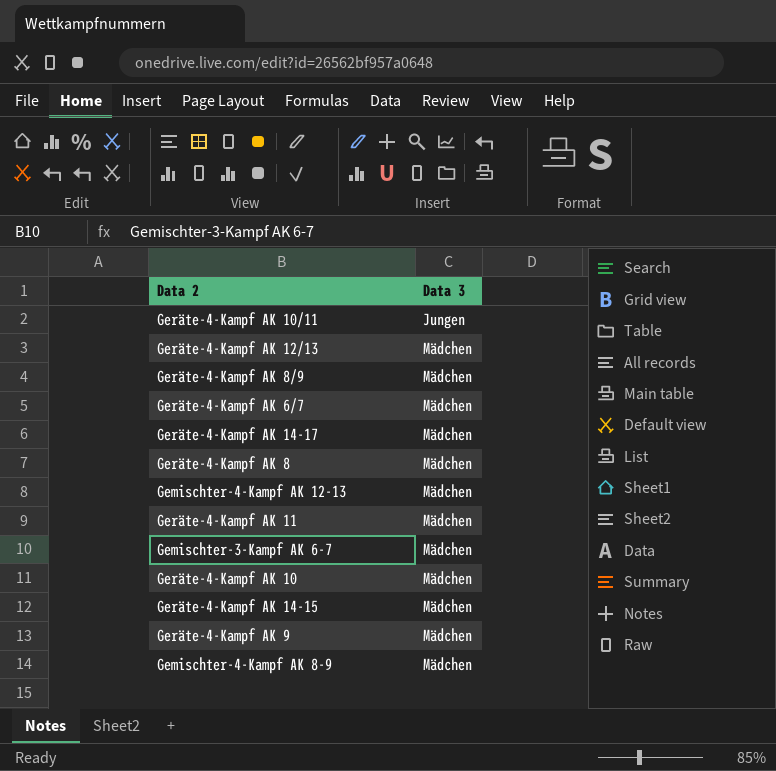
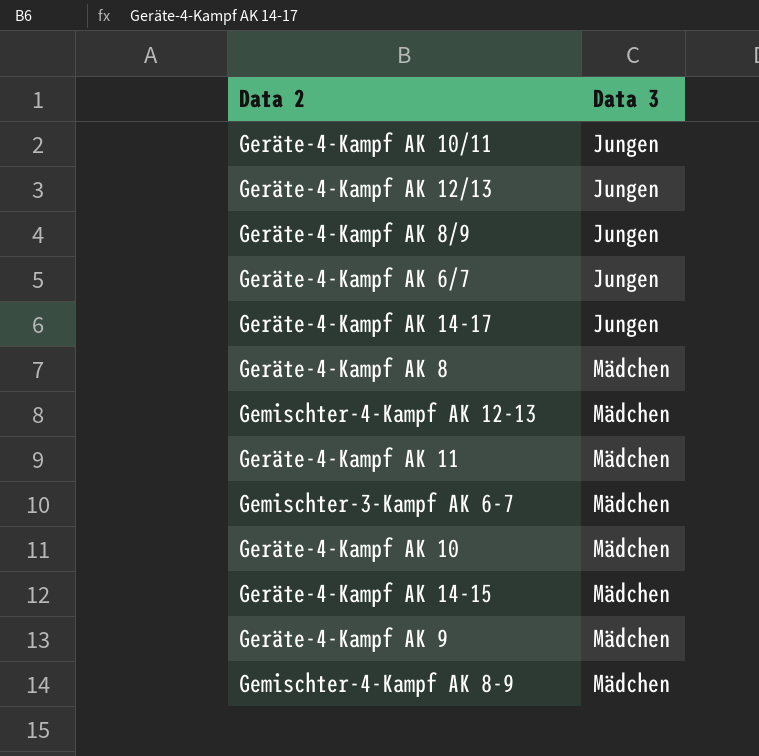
Geräte-4-Kampf AK 12/13 | Data 3: Mädchen -> Jungen
Geräte-4-Kampf AK 8/9 | Data 3: Mädchen -> Jungen
Geräte-4-Kampf AK 6/7 | Data 3: Mädchen -> Jungen
Geräte-4-Kampf AK 14-17 | Data 3: Mädchen -> Jungen

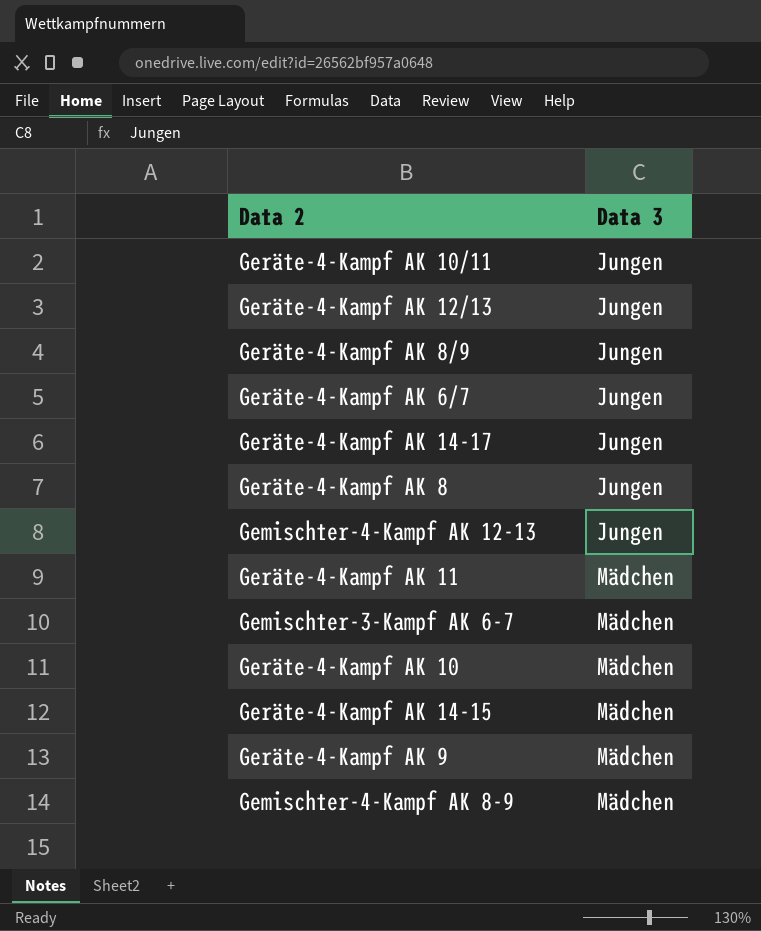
Geräte-4-Kampf AK 8 | Data 3: Mädchen -> Jungen
Gemischter-4-Kampf AK 12-13 | Data 3: Mädchen -> Jungen

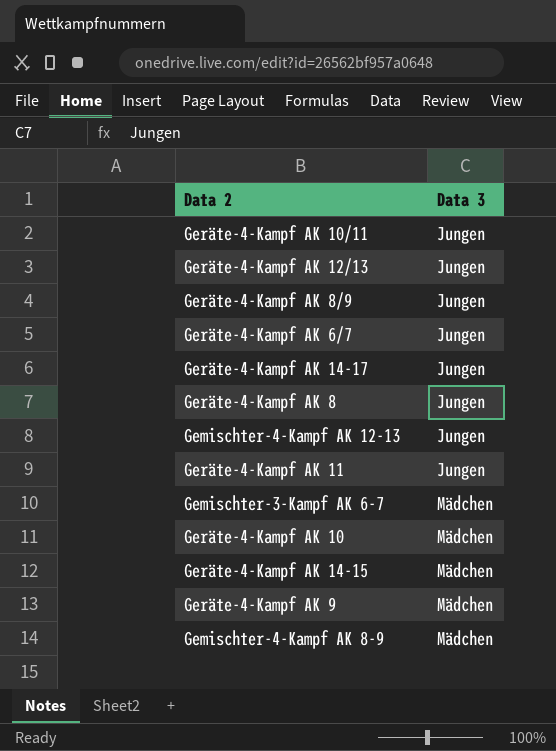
Geräte-4-Kampf AK 11 | Data 3: Mädchen -> Jungen

